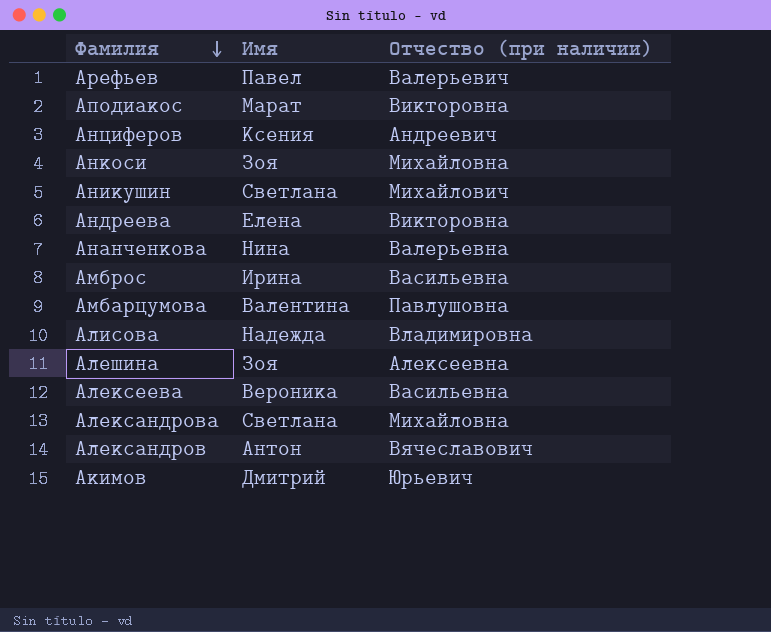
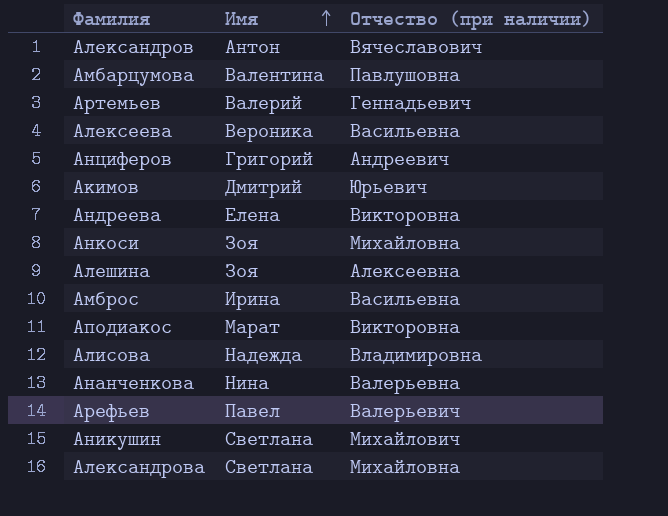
row order: Фамилия descending -> Имя ascending
row Артемьев: none -> Валерий | Геннадьевич
Анциферов | Имя: Ксения -> Григорий

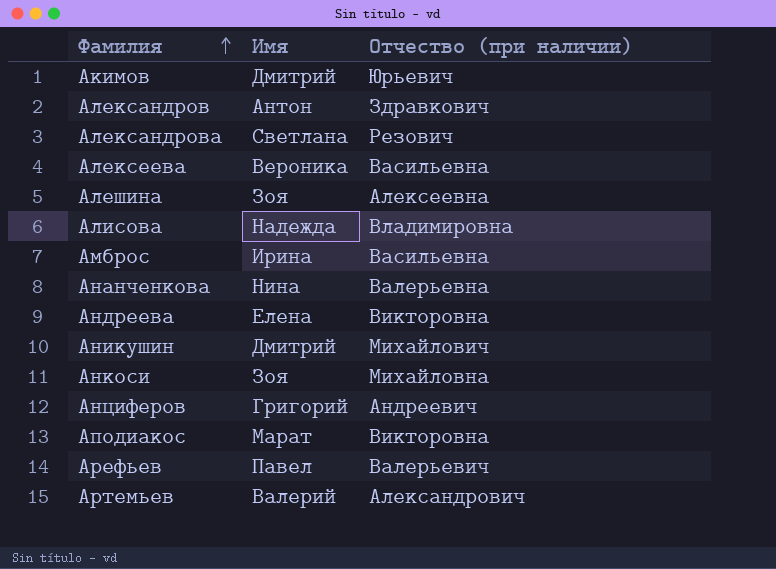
row order: Имя ascending -> Фамилия ascending
row Амбарцумова: Валентина | Павлушовна -> none
Александров | Отчество (при наличии): Вячеславович -> Здравкович
Александрова | Отчество (при наличии): Михайловна -> Резович
Аникушин | Имя: Светлана -> Дмитрий
Артемьев | Отчество (при наличии): Геннадьевич -> Александрович

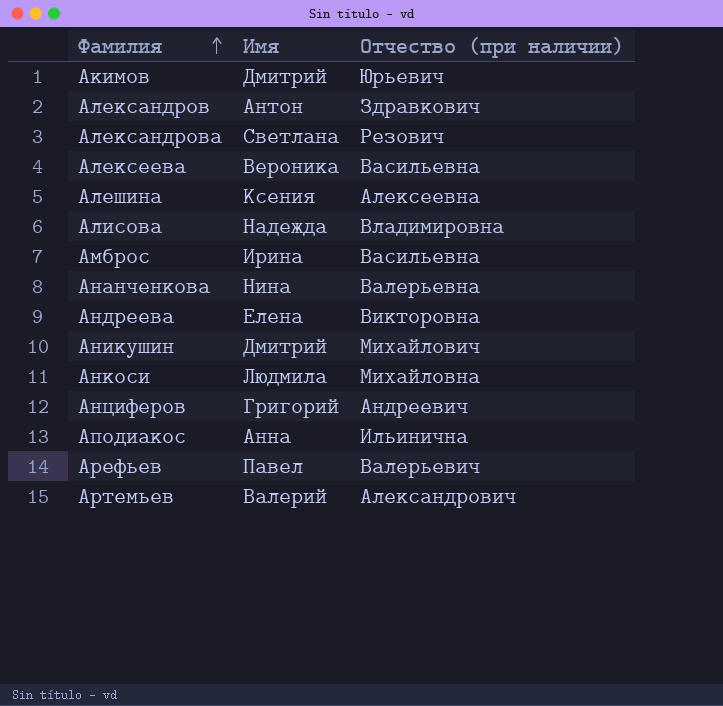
Алешина | Имя: Зоя -> Ксения
Анкоси | Имя: Зоя -> Людмила
Аподиакос | Имя: Марат -> Анна
Аподиакос | Отчество (при наличии): Викторовна -> Ильинична

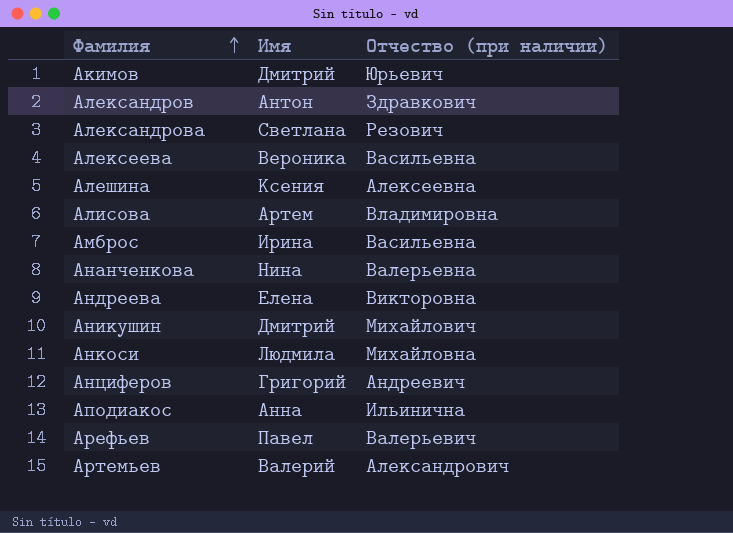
Алисова | Имя: Надежда -> Артем

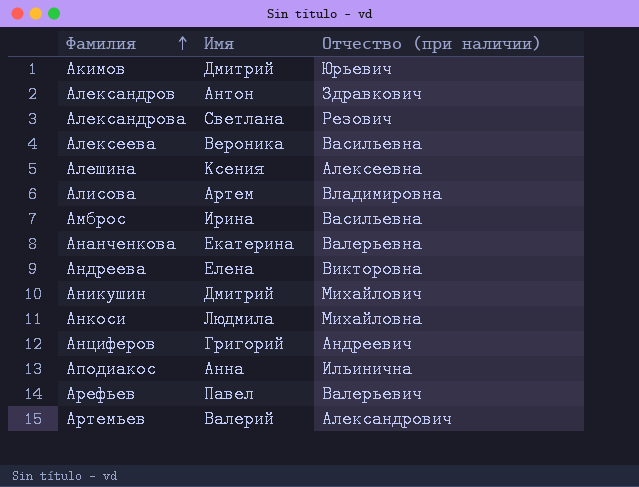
Ананченкова | Имя: Нина -> Екатерина

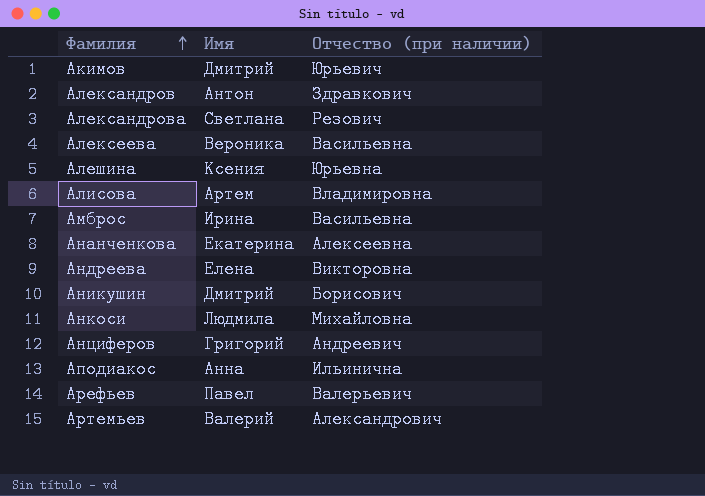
Алешина | Отчество (при наличии): Алексеевна -> Юрьевна
Ананченкова | Отчество (при наличии): Валерьевна -> Алексеевна
Аникушин | Отчество (при наличии): Михайлович -> Борисович

